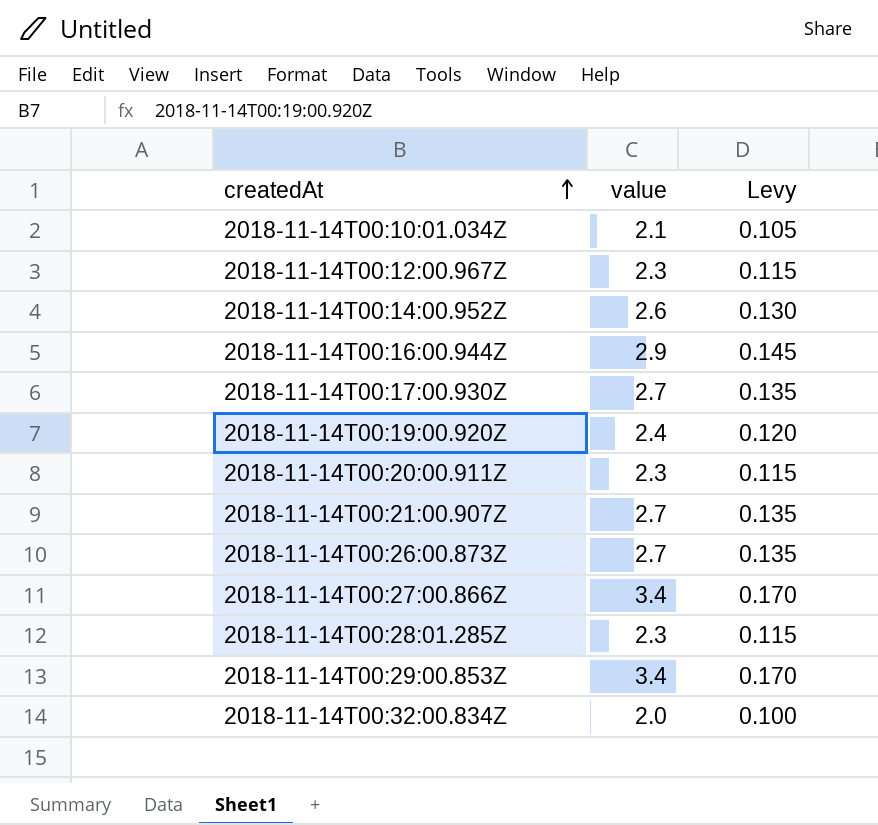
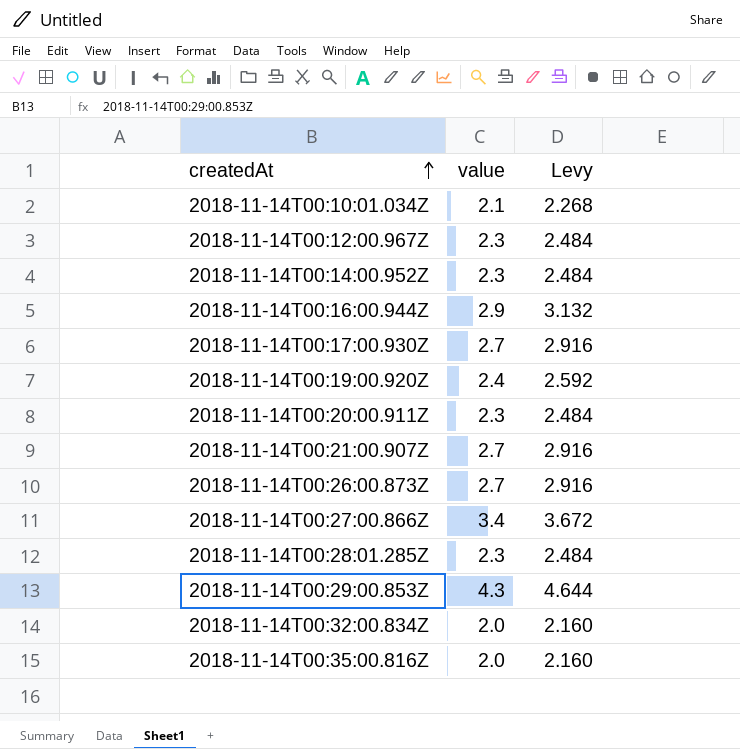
column Levy | formula: [value] * 0.05 -> [value] * 1.08
2018-11-14T00:14:00.952Z | value: 2.6 -> 2.3
2018-11-14T00:29:00.853Z | value: 3.4 -> 4.3
row 2018-11-14T00:35:00.816Z: none -> 2.0 | 2.160

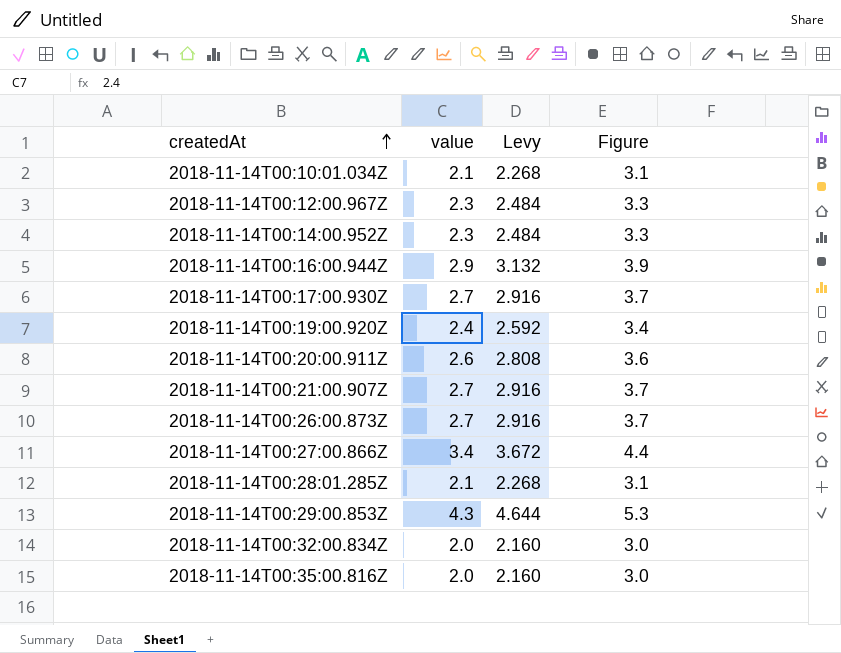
column Figure | formula: none -> [value] + 1
2018-11-14T00:20:00.911Z | value: 2.3 -> 2.6
2018-11-14T00:20:00.911Z | Levy: 2.484 -> 2.808
2018-11-14T00:28:01.285Z | value: 2.3 -> 2.1
2018-11-14T00:28:01.285Z | Levy: 2.484 -> 2.268

